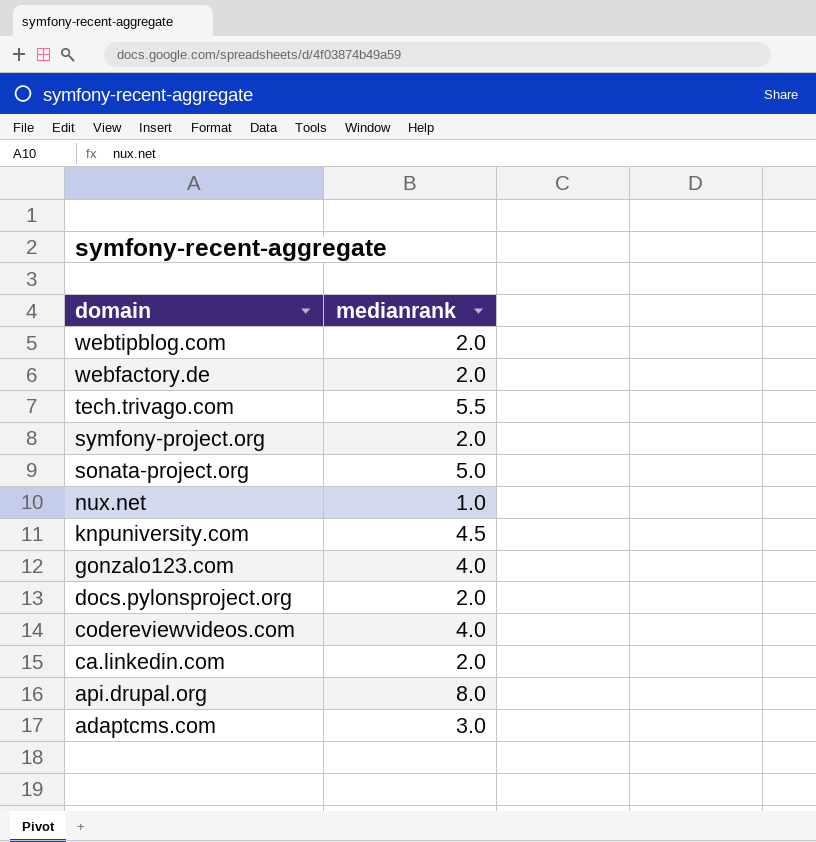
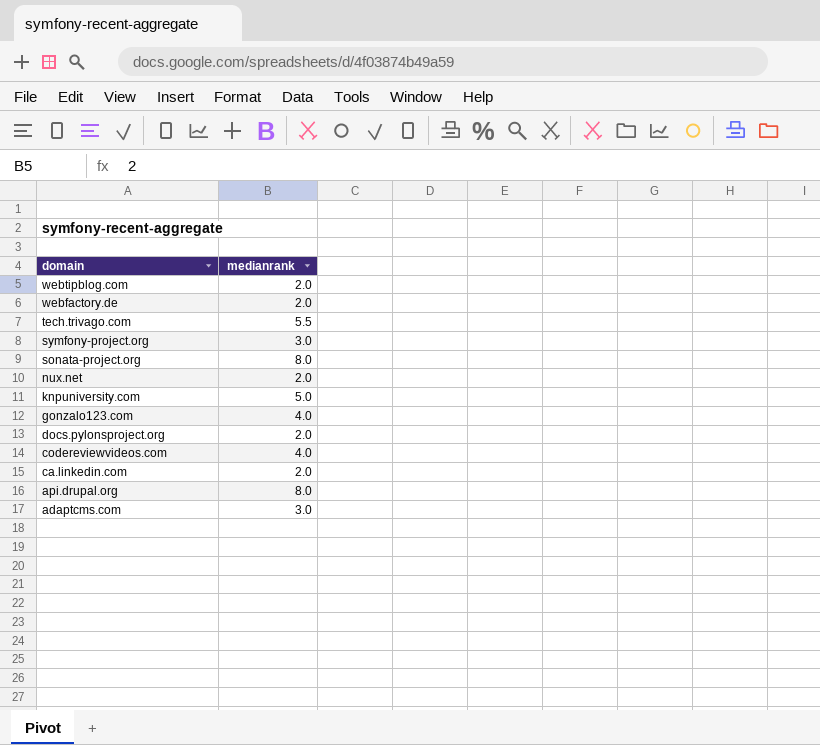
symfony-project.org | medianrank: 2.0 -> 3.0
sonata-project.org | medianrank: 5.0 -> 8.0
nux.net | medianrank: 1.0 -> 2.0
knpuniversity.com | medianrank: 4.5 -> 5.0

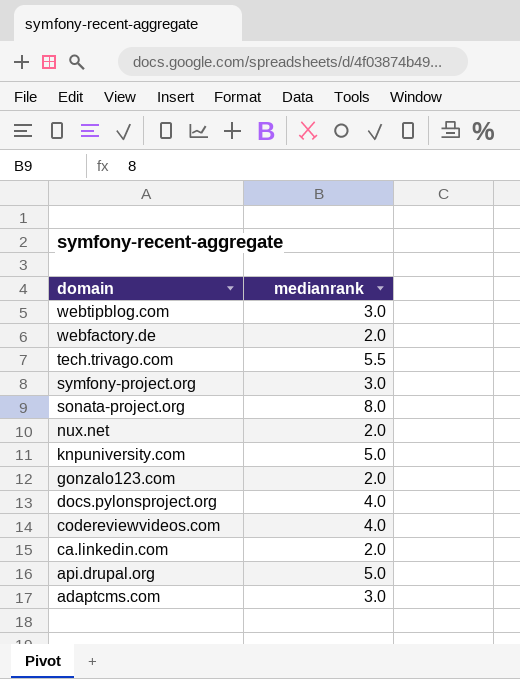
webtipblog.com | medianrank: 2.0 -> 3.0
gonzalo123.com | medianrank: 4.0 -> 2.0
docs.pylonsproject.org | medianrank: 2.0 -> 4.0
api.drupal.org | medianrank: 8.0 -> 5.0

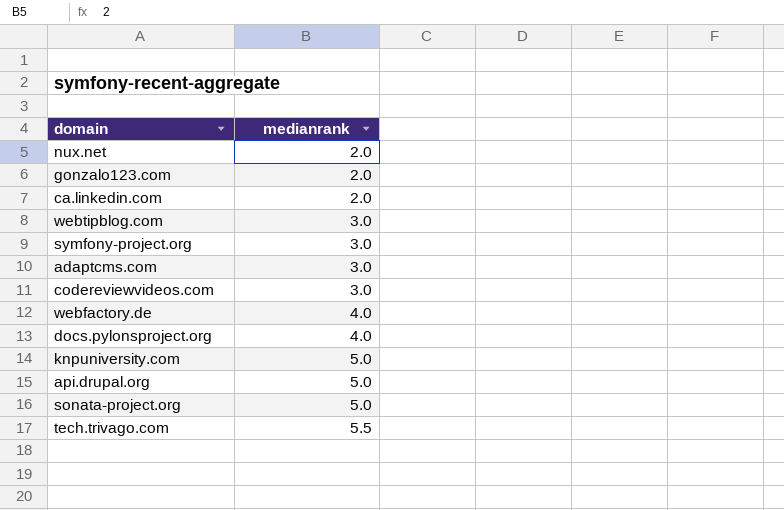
row order: domain descending -> medianrank ascending
codereviewvideos.com | medianrank: 4.0 -> 3.0
webfactory.de | medianrank: 2.0 -> 4.0
sonata-project.org | medianrank: 8.0 -> 5.0

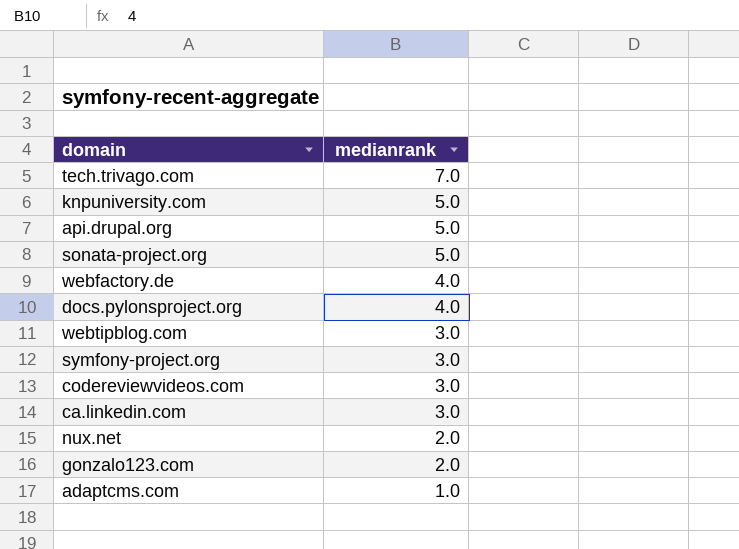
row order: medianrank ascending -> medianrank descending
tech.trivago.com | medianrank: 5.5 -> 7.0
ca.linkedin.com | medianrank: 2.0 -> 3.0
adaptcms.com | medianrank: 3.0 -> 1.0

